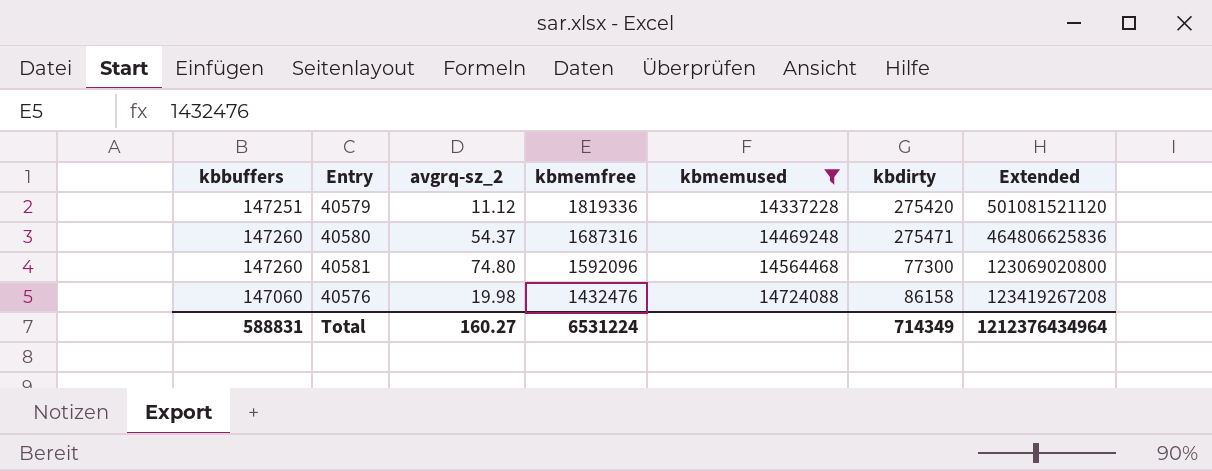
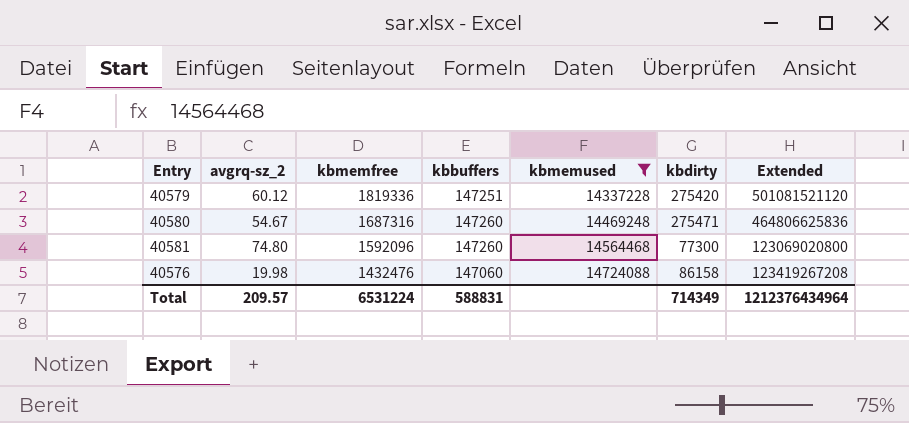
column kbbuffers | position: 1 -> 4
40579 | avgrq-sz_2: 11.12 -> 60.12
40580 | avgrq-sz_2: 54.37 -> 54.67
Total | avgrq-sz_2: 160.27 -> 209.57

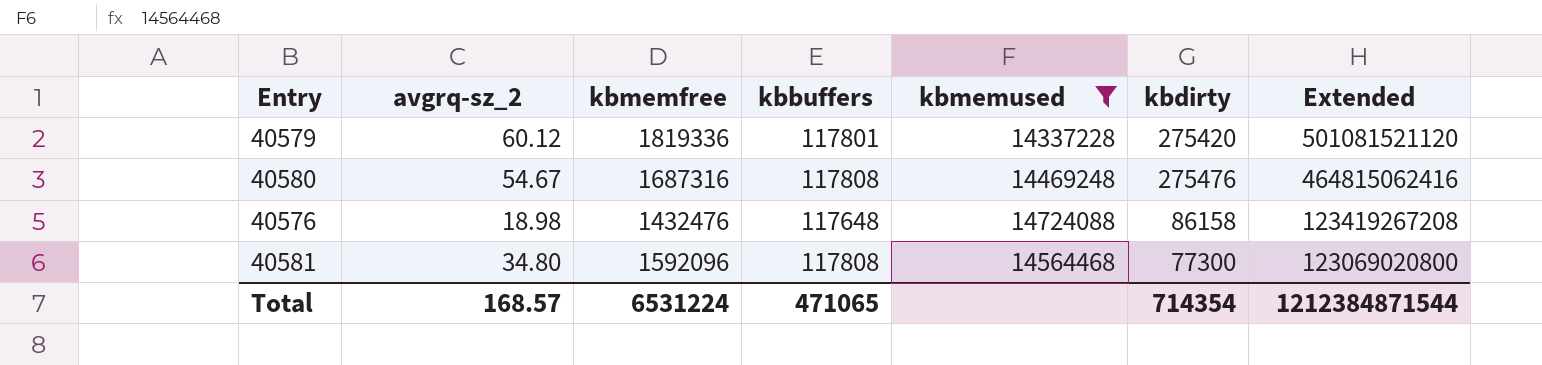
row order: kbmemfree descending -> Extended descending
40579 | kbbuffers: 147251 -> 117801
40580 | kbbuffers: 147260 -> 117808
40580 | kbdirty: 275471 -> 275476
40580 | Extended: 464806625836 -> 464815062416
40576 | avgrq-sz_2: 19.98 -> 18.98
40576 | kbbuffers: 147060 -> 117648
40581 | avgrq-sz_2: 74.80 -> 34.80
40581 | kbbuffers: 147260 -> 117808
Total | avgrq-sz_2: 209.57 -> 168.57
Total | kbbuffers: 588831 -> 471065
Total | kbdirty: 714349 -> 714354
Total | Extended: 1212376434964 -> 1212384871544

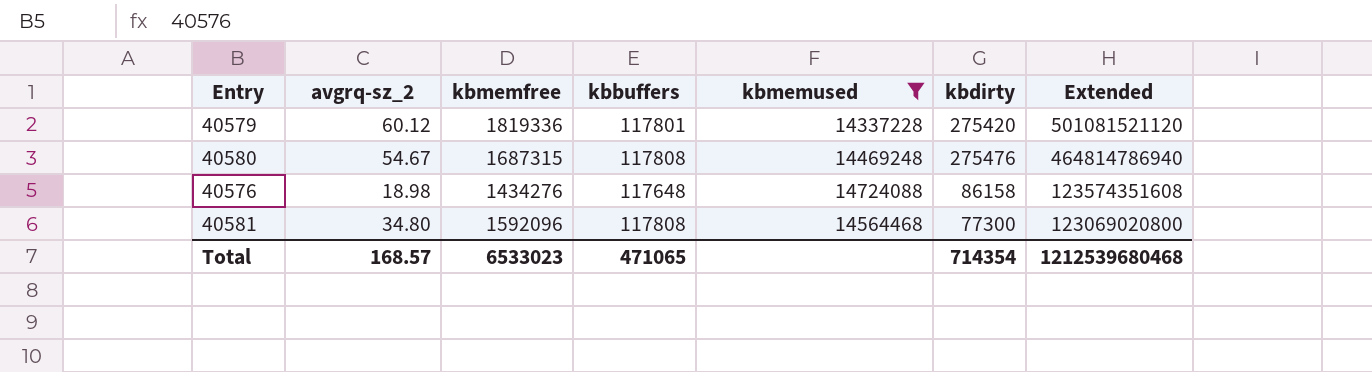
40580 | kbmemfree: 1687316 -> 1687315
40580 | Extended: 464815062416 -> 464814786940
40576 | kbmemfree: 1432476 -> 1434276
40576 | Extended: 123419267208 -> 123574351608
Total | kbmemfree: 6531224 -> 6533023
Total | Extended: 1212384871544 -> 1212539680468

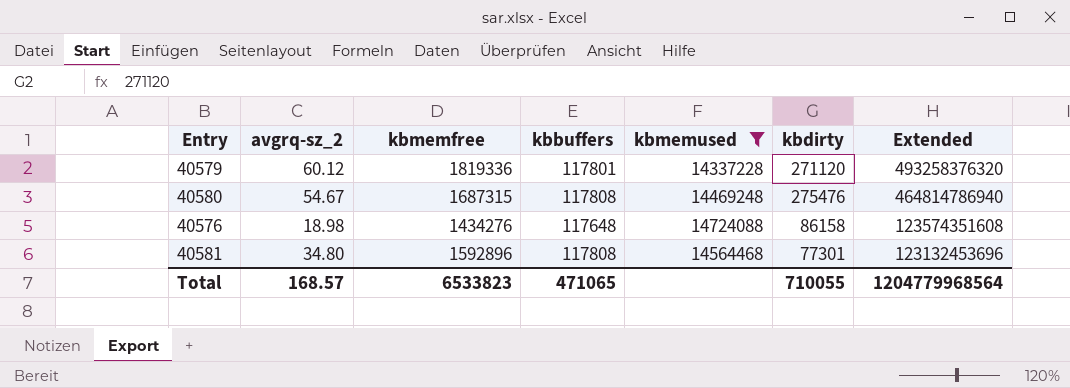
40579 | kbdirty: 275420 -> 271120
40579 | Extended: 501081521120 -> 493258376320
40581 | kbmemfree: 1592096 -> 1592896
40581 | kbdirty: 77300 -> 77301
40581 | Extended: 123069020800 -> 123132453696
Total | kbmemfree: 6533023 -> 6533823
Total | kbdirty: 714354 -> 710055
Total | Extended: 1212539680468 -> 1204779968564

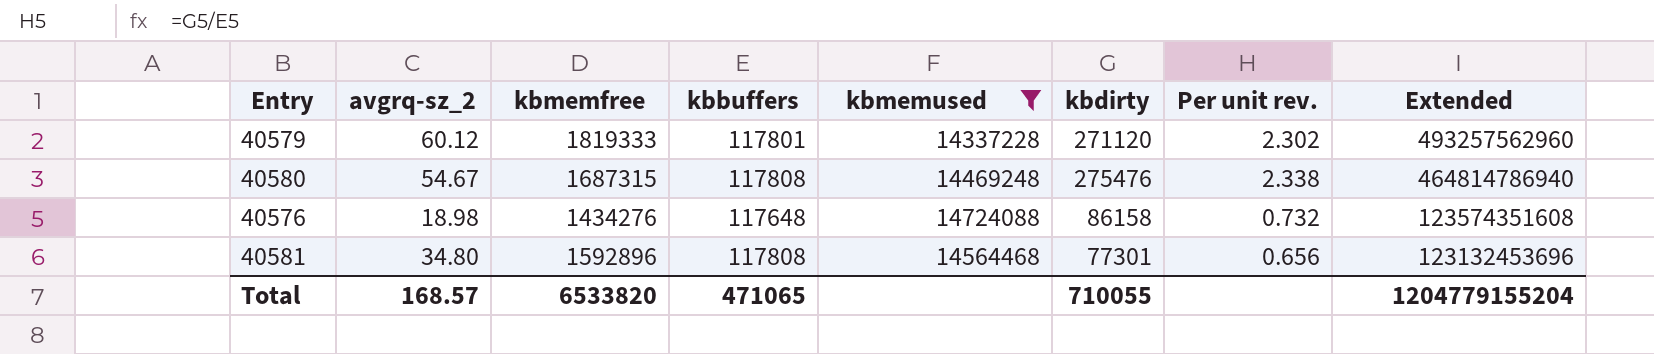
column Per unit rev. | formula: none -> [kbdirty] / [kbbuffers]
40579 | kbmemfree: 1819336 -> 1819333
40579 | Extended: 493258376320 -> 493257562960
Total | kbmemfree: 6533823 -> 6533820
Total | Extended: 1204779968564 -> 1204779155204

